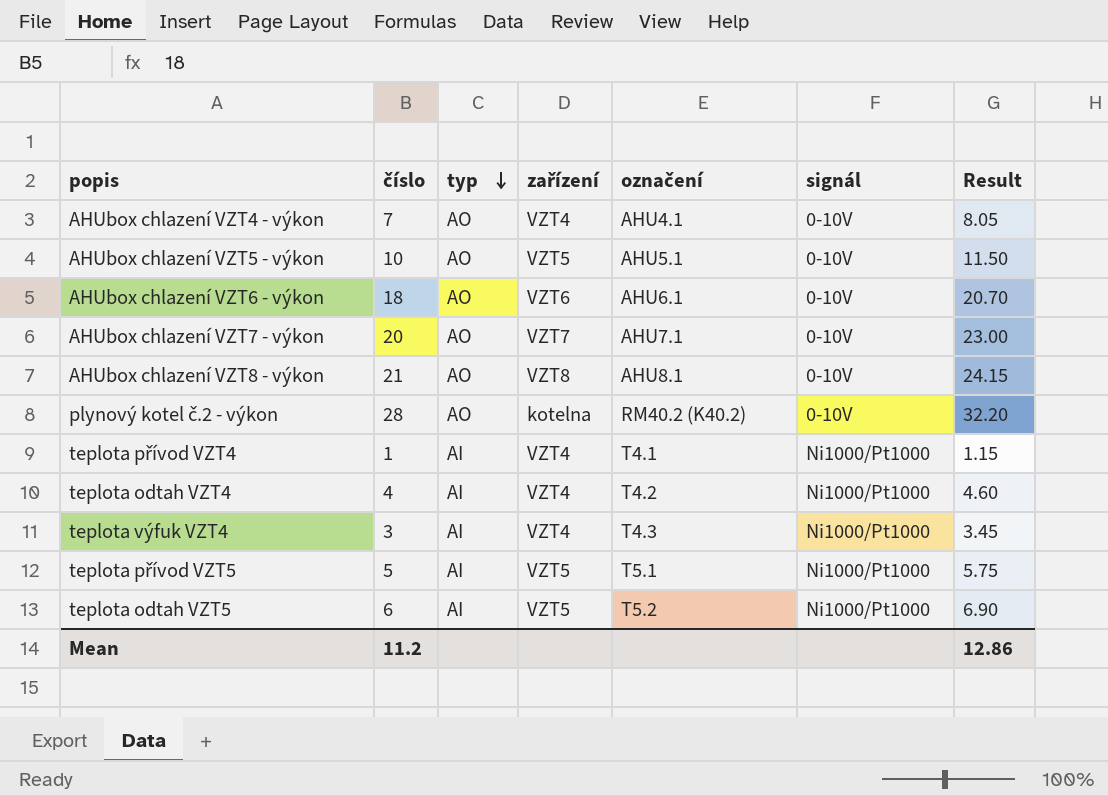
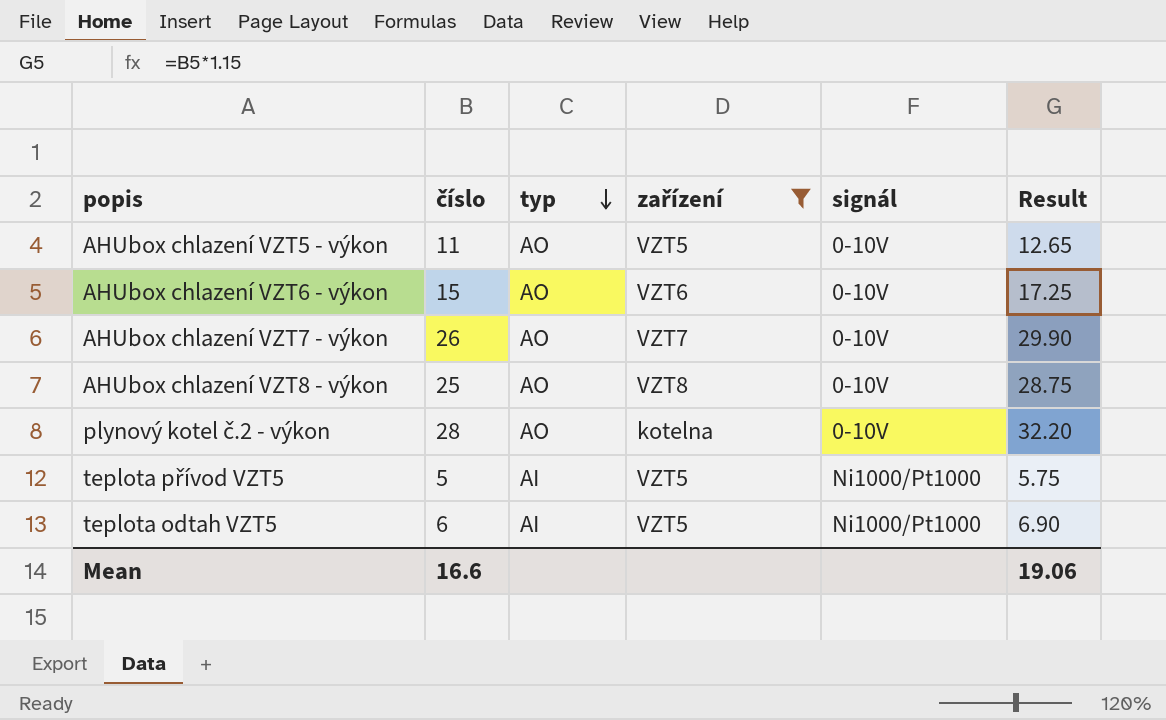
filter: none -> zařízení != VZT4
column označení | position: 5 -> none
AHUbox chlazení VZT5 - výkon | číslo: 10 -> 11
AHUbox chlazení VZT5 - výkon | Result: 11.50 -> 12.65
AHUbox chlazení VZT6 - výkon | číslo: 18 -> 15
AHUbox chlazení VZT6 - výkon | Result: 20.70 -> 17.25
AHUbox chlazení VZT7 - výkon | číslo: 20 -> 26
AHUbox chlazení VZT7 - výkon | Result: 23.00 -> 29.90
AHUbox chlazení VZT8 - výkon | číslo: 21 -> 25
AHUbox chlazení VZT8 - výkon | Result: 24.15 -> 28.75
Mean | číslo: 11.2 -> 16.6
Mean | Result: 12.86 -> 19.06

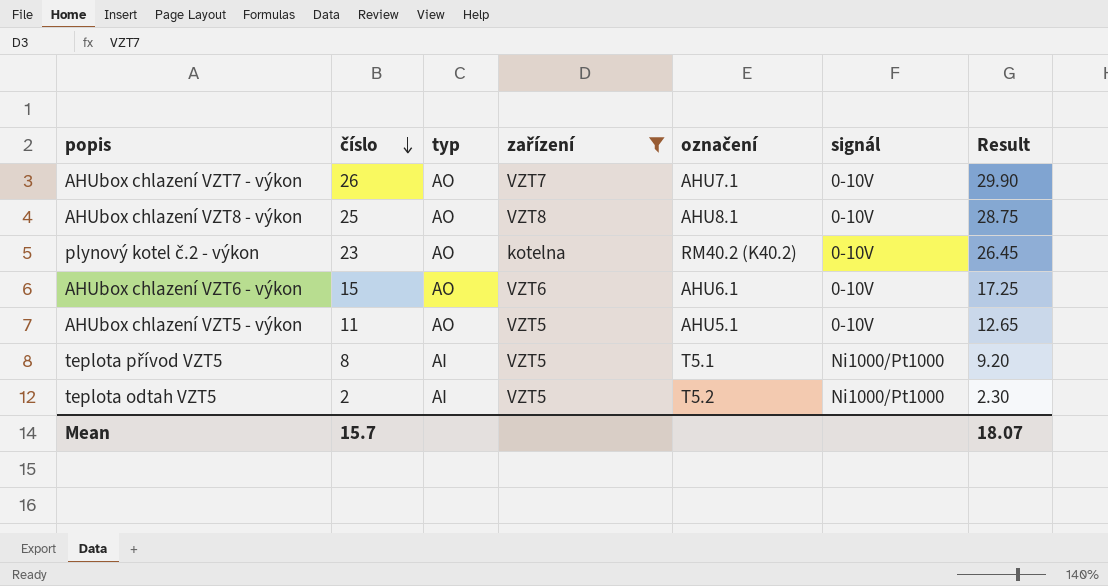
row order: typ descending -> číslo descending
column označení | position: none -> 5
plynový kotel č.2 - výkon | číslo: 28 -> 23
plynový kotel č.2 - výkon | Result: 32.20 -> 26.45
teplota přívod VZT5 | číslo: 5 -> 8
teplota přívod VZT5 | Result: 5.75 -> 9.20
teplota odtah VZT5 | číslo: 6 -> 2
teplota odtah VZT5 | Result: 6.90 -> 2.30
Mean | číslo: 16.6 -> 15.7
Mean | Result: 19.06 -> 18.07

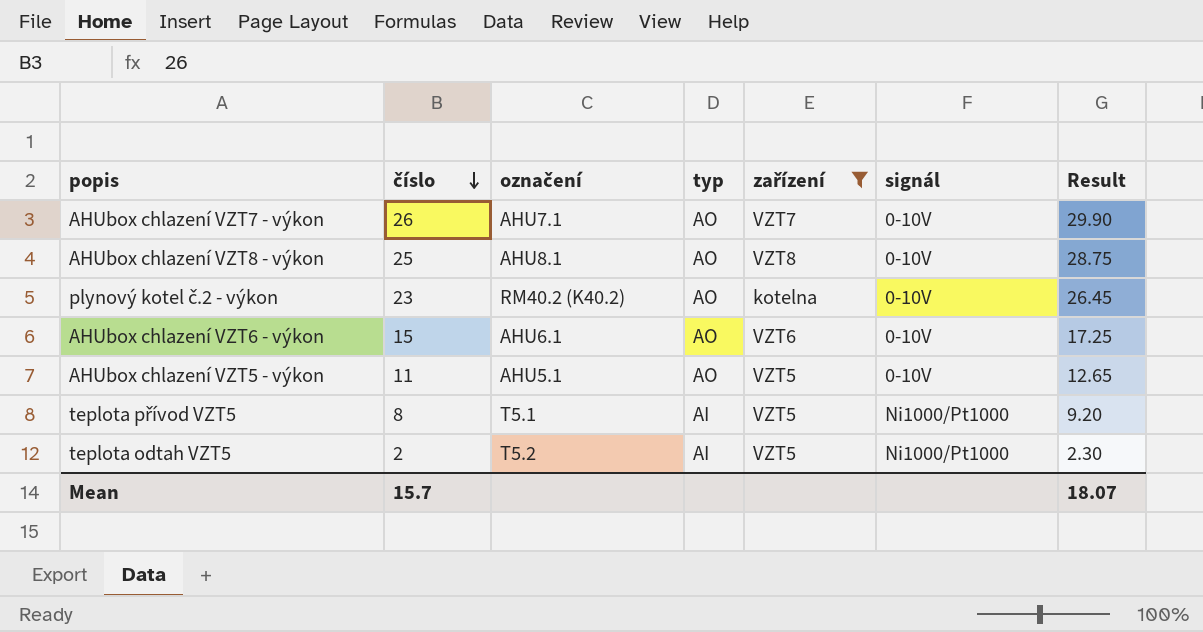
column označení | position: 5 -> 3

